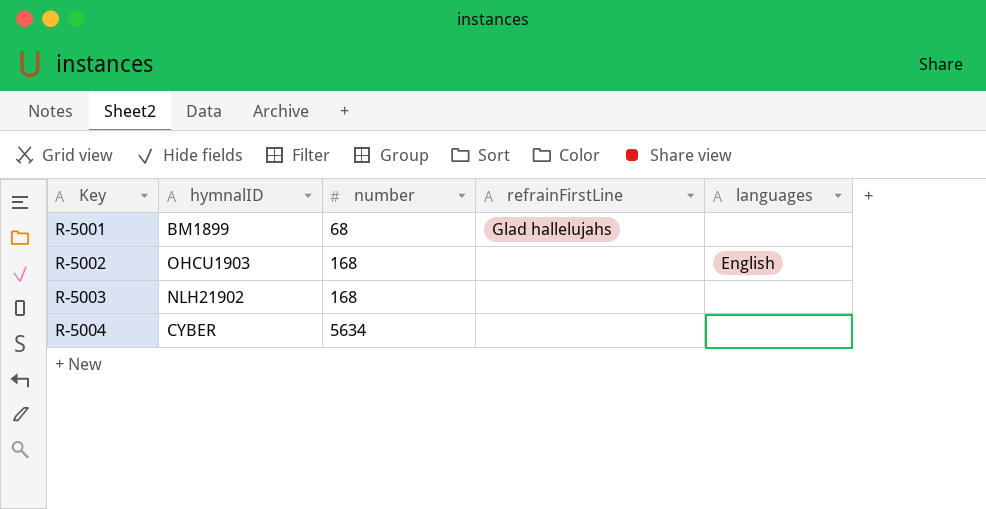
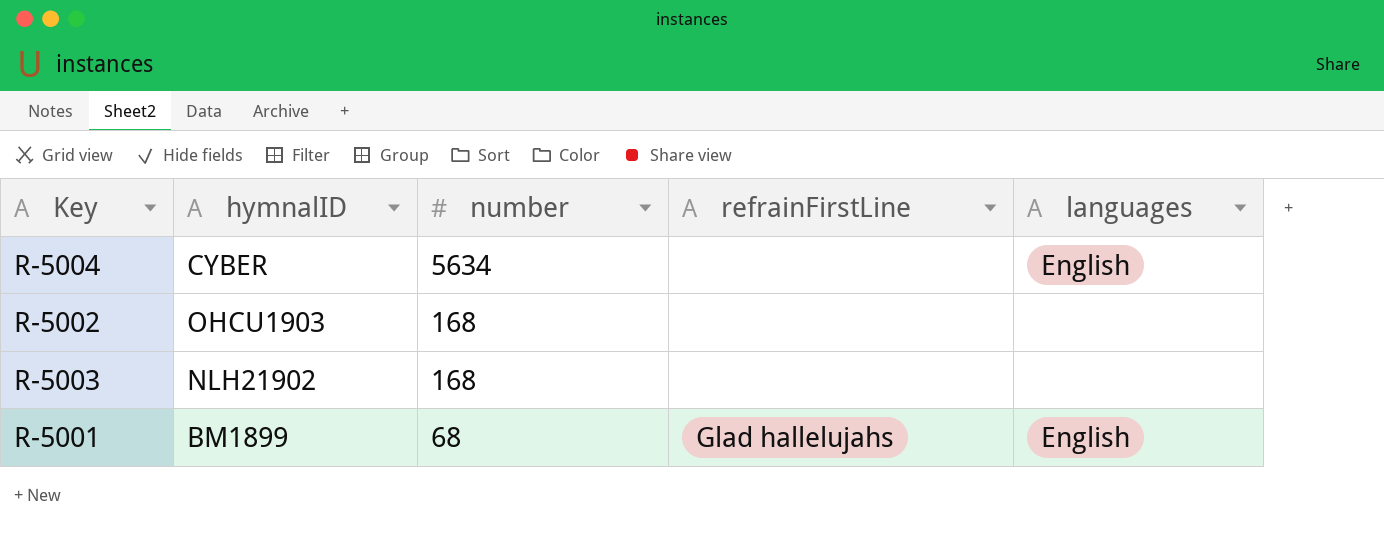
row order: Key ascending -> number descending
R-5004 | languages: none -> English
R-5002 | languages: English -> none
R-5001 | languages: none -> English

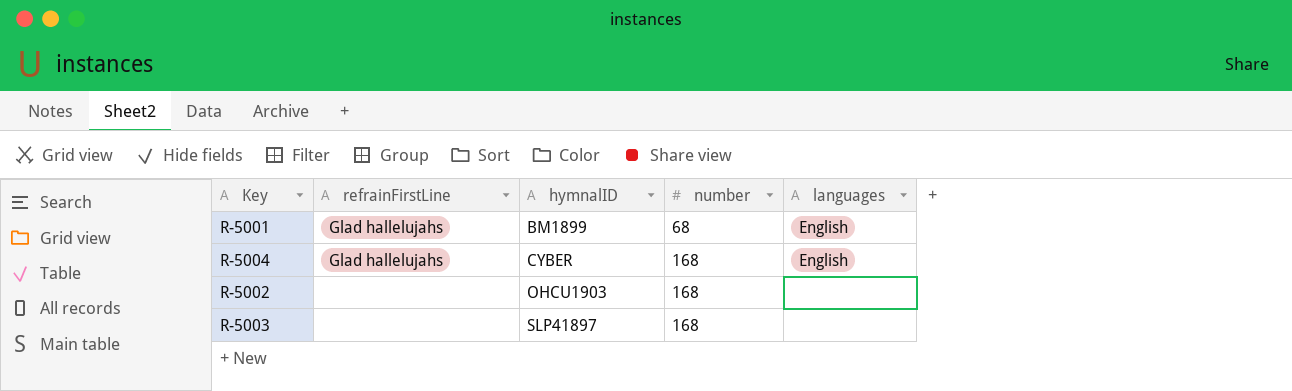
row order: number descending -> hymnalID ascending
column refrainFirstLine | position: 4 -> 2
R-5004 | refrainFirstLine: none -> Glad hallelujahs
R-5004 | number: 5634 -> 168
R-5003 | hymnalID: NLH21902 -> SLP41897

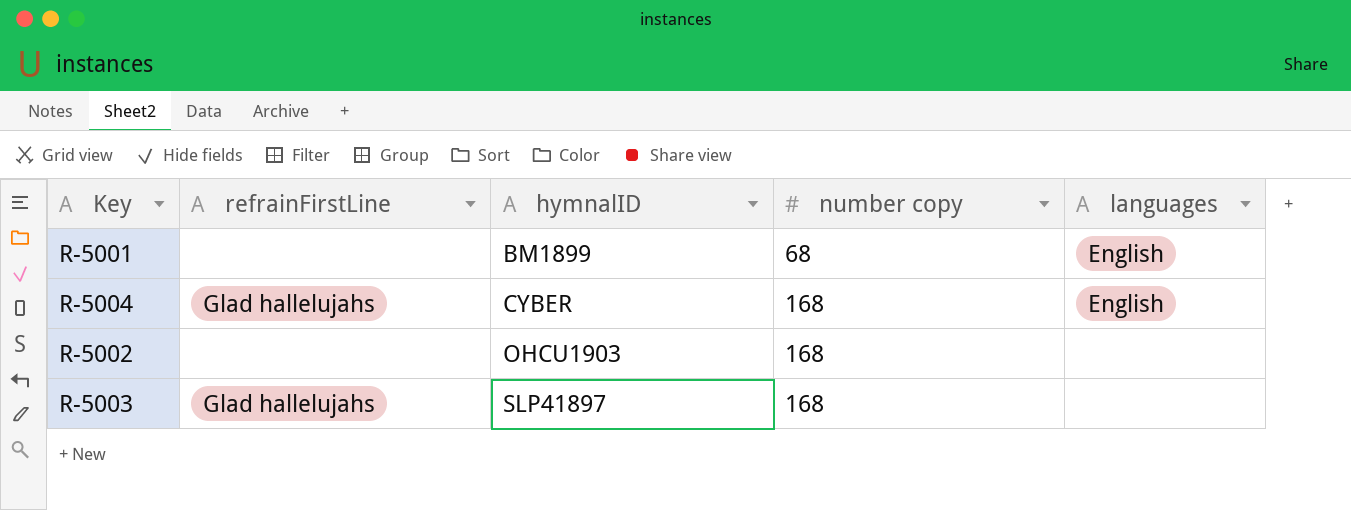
column name: number -> number copy
R-5001 | refrainFirstLine: Glad hallelujahs -> none
R-5003 | refrainFirstLine: none -> Glad hallelujahs

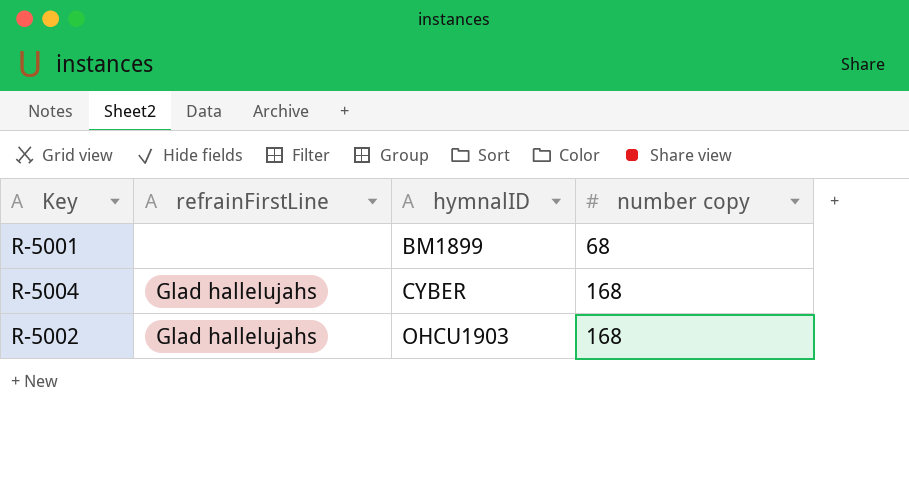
column languages | position: 5 -> none
row R-5003: Glad hallelujahs | SLP41897 | 168 | none -> none
R-5002 | refrainFirstLine: none -> Glad hallelujahs

